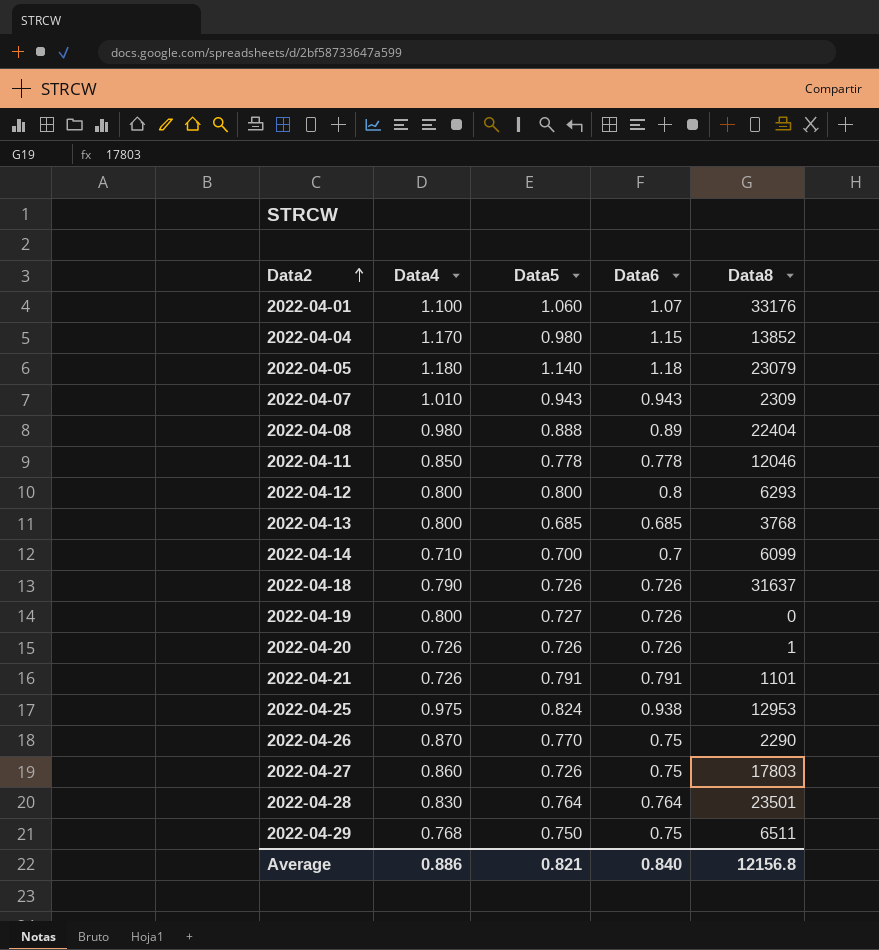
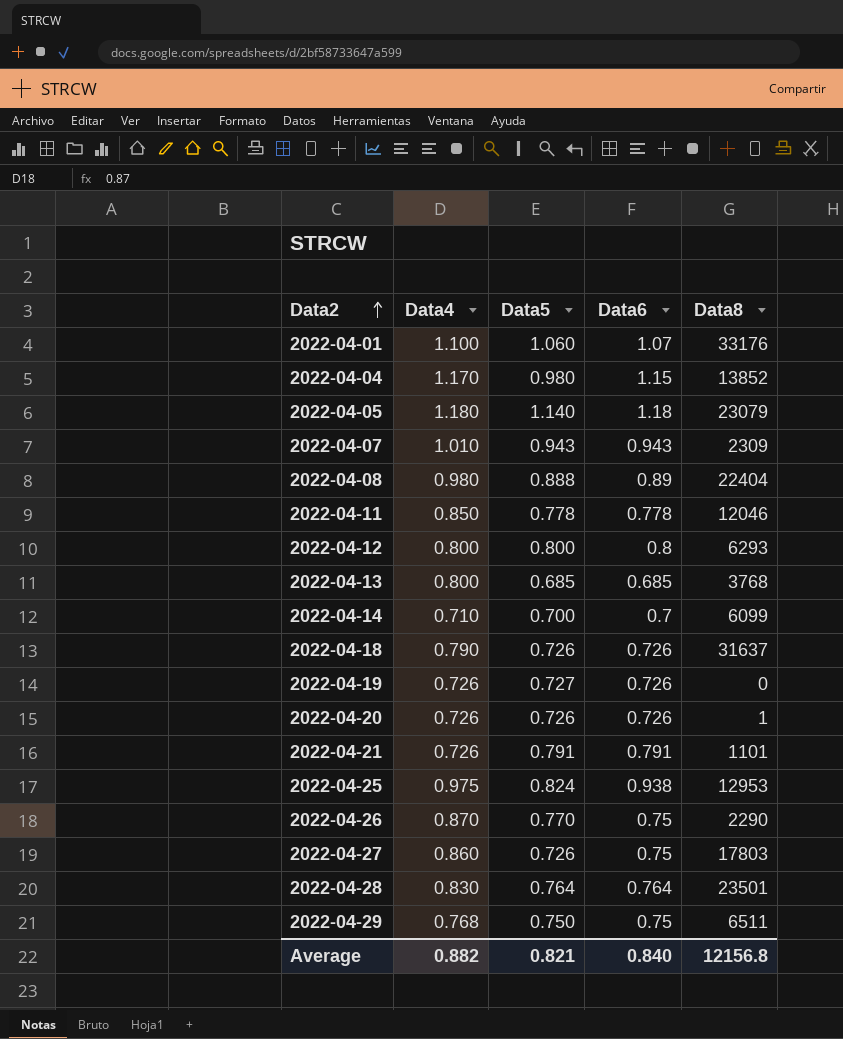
2022-04-19 | Data4: 0.800 -> 0.726
Average | Data4: 0.886 -> 0.882

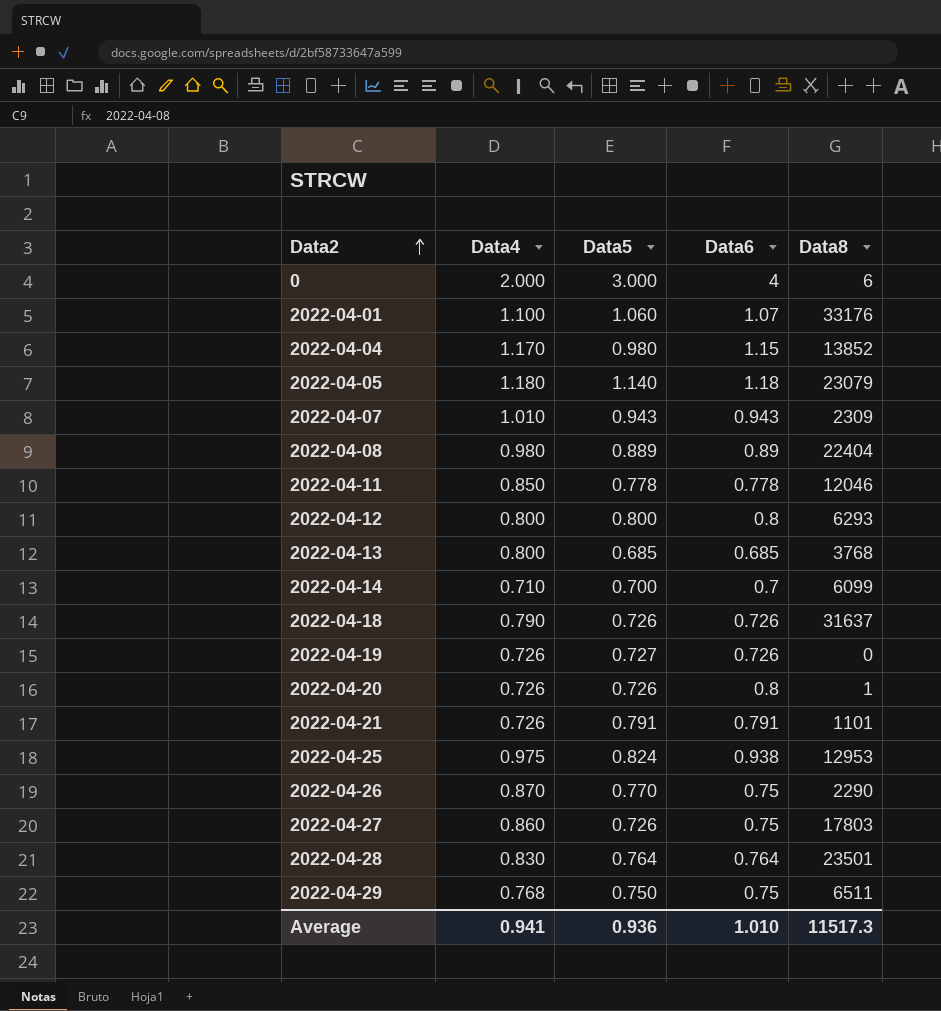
row 0: none -> 2.000 | 3.000 | 4 | 6
2022-04-08 | Data5: 0.888 -> 0.889
2022-04-20 | Data6: 0.726 -> 0.8
Average | Data4: 0.882 -> 0.941
Average | Data5: 0.821 -> 0.936
Average | Data6: 0.840 -> 1.010
Average | Data8: 12156.8 -> 11517.3

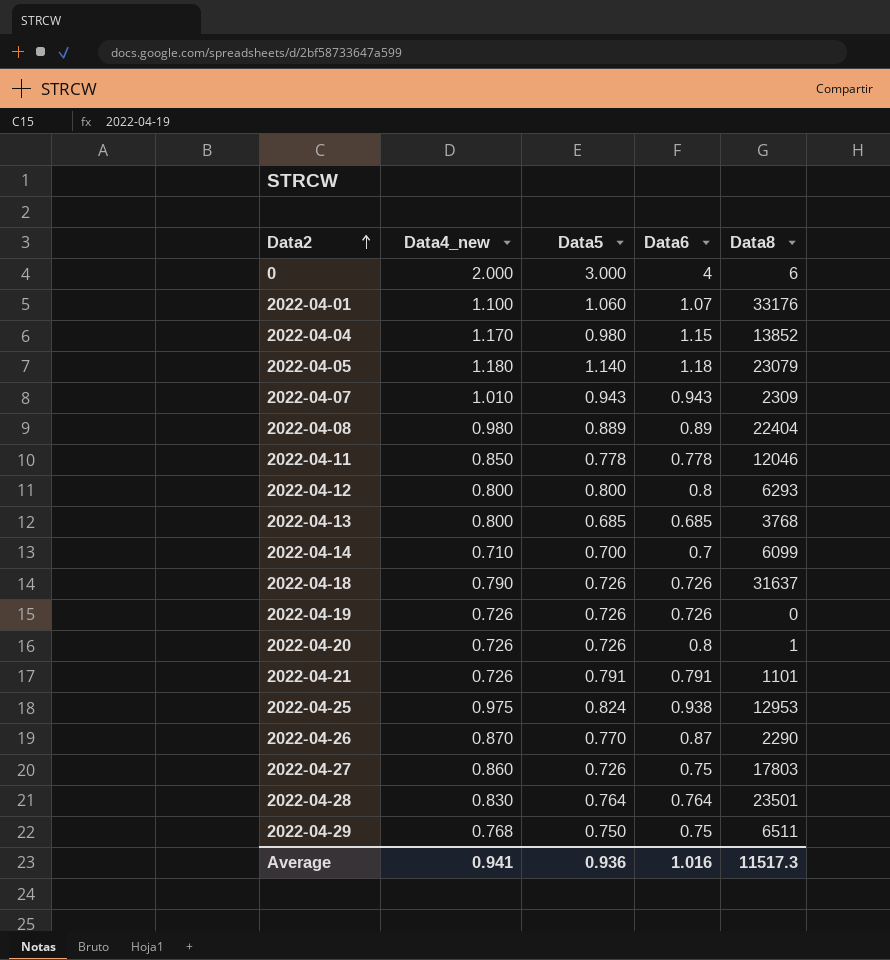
column name: Data4 -> Data4_new
2022-04-19 | Data5: 0.727 -> 0.726
2022-04-26 | Data6: 0.75 -> 0.87
Average | Data6: 1.010 -> 1.016

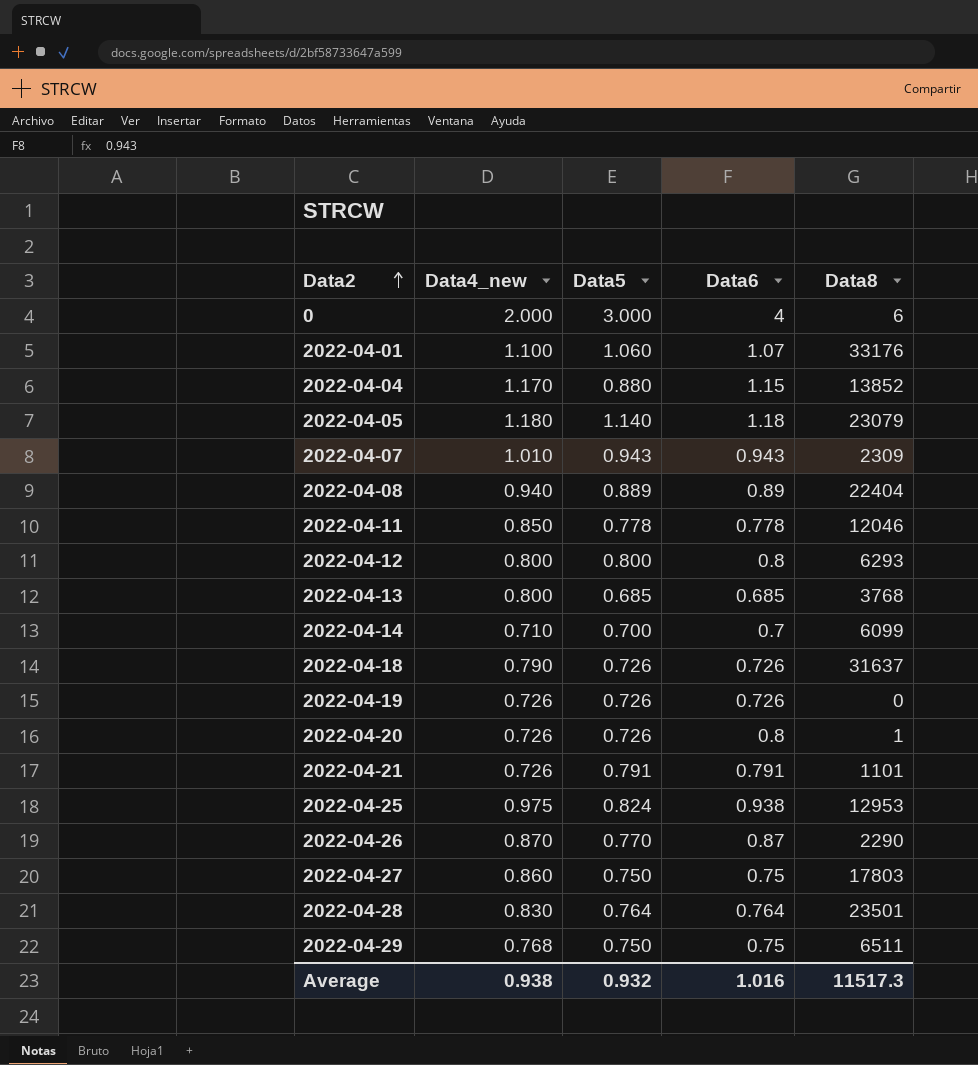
2022-04-04 | Data5: 0.980 -> 0.880
2022-04-08 | Data4_new: 0.980 -> 0.940
2022-04-27 | Data5: 0.726 -> 0.750
Average | Data4_new: 0.941 -> 0.938
Average | Data5: 0.936 -> 0.932

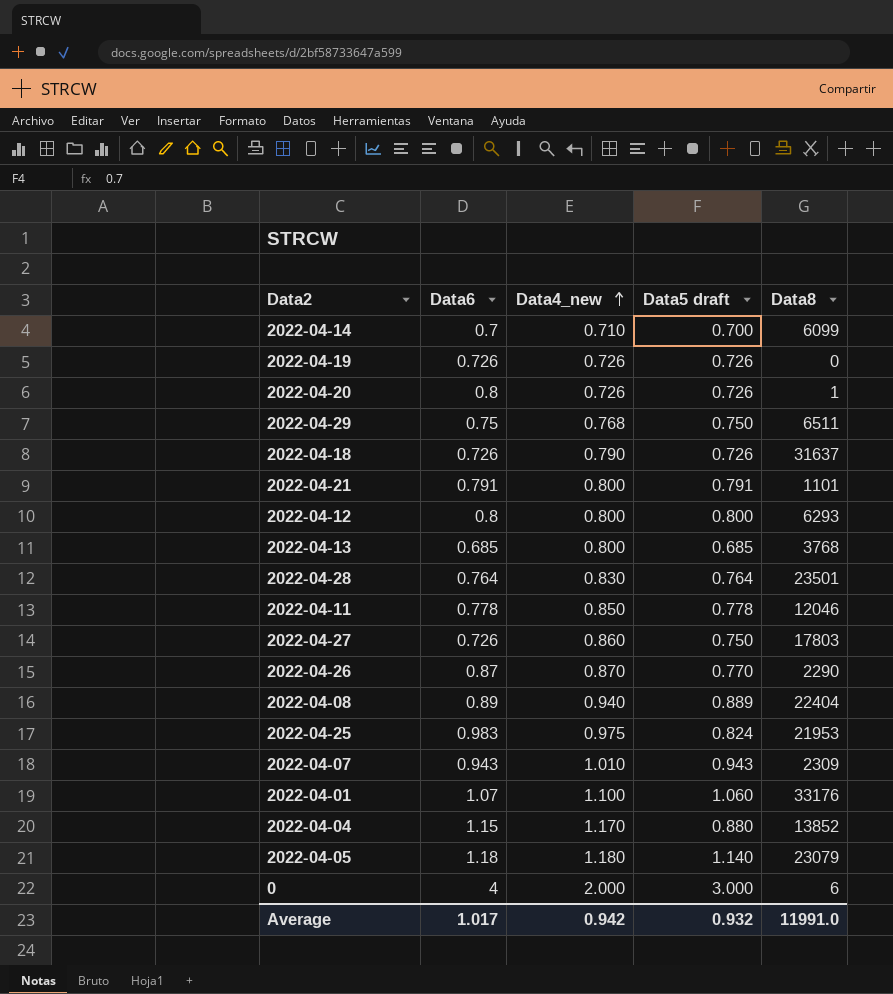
row order: Data2 ascending -> Data4_new ascending
column Data6 | position: 4 -> 2
column name: Data5 -> Data5 draft
2022-04-21 | Data4_new: 0.726 -> 0.800
2022-04-27 | Data6: 0.75 -> 0.726
2022-04-25 | Data6: 0.938 -> 0.983
2022-04-25 | Data8: 12953 -> 21953
Average | Data6: 1.016 -> 1.017
Average | Data4_new: 0.938 -> 0.942
Average | Data8: 11517.3 -> 11991.0

